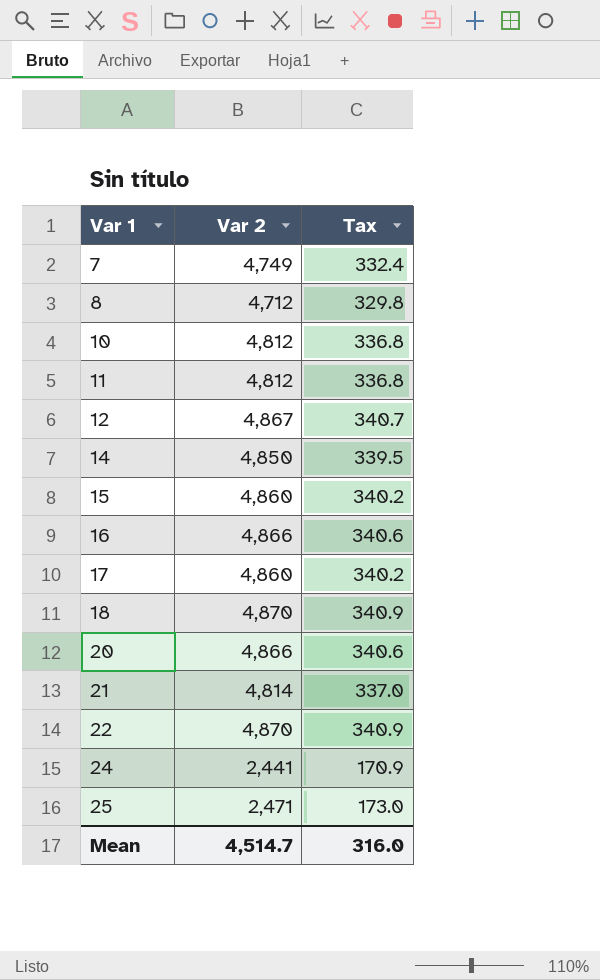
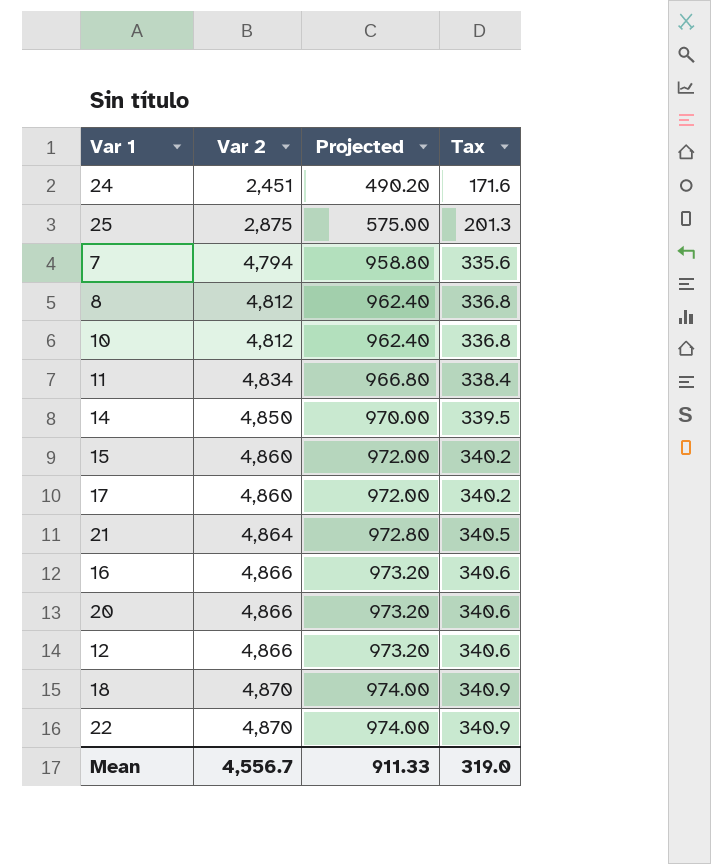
row order: Var 1 ascending -> Var 2 ascending
column Projected | formula: none -> [Var 2] * 0.2
24 | Var 2: 2,441 -> 2,451
24 | Tax: 170.9 -> 171.6
25 | Var 2: 2,471 -> 2,875
25 | Tax: 173.0 -> 201.3
7 | Var 2: 4,749 -> 4,794
7 | Tax: 332.4 -> 335.6
8 | Var 2: 4,712 -> 4,812
8 | Tax: 329.8 -> 336.8
11 | Var 2: 4,812 -> 4,834
11 | Tax: 336.8 -> 338.4
21 | Var 2: 4,814 -> 4,864
21 | Tax: 337.0 -> 340.5
12 | Var 2: 4,867 -> 4,866
12 | Tax: 340.7 -> 340.6
Mean | Var 2: 4,514.7 -> 4,556.7
Mean | Tax: 316.0 -> 319.0

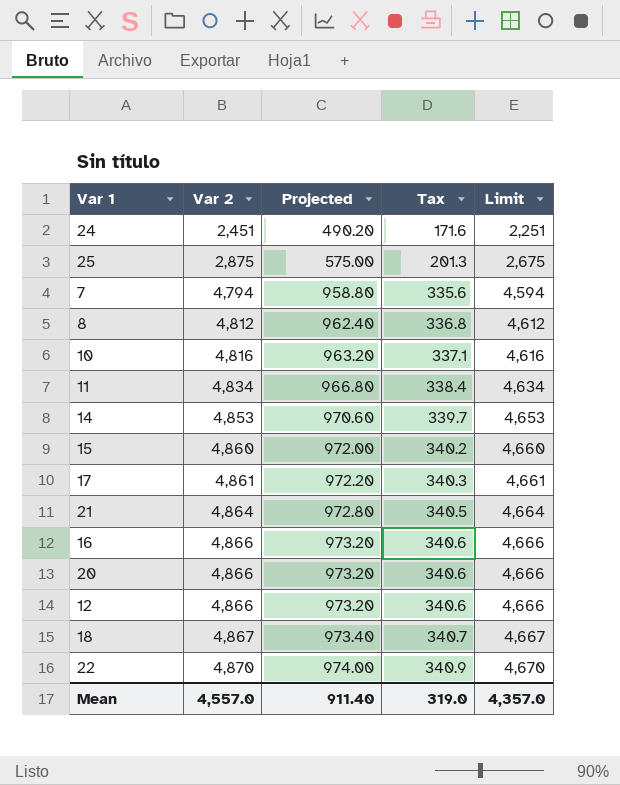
column Limit | formula: none -> [Var 2] - 200
10 | Var 2: 4,812 -> 4,816
10 | Projected: 962.40 -> 963.20
10 | Tax: 336.8 -> 337.1
14 | Var 2: 4,850 -> 4,853
14 | Projected: 970.00 -> 970.60
14 | Tax: 339.5 -> 339.7
17 | Var 2: 4,860 -> 4,861
17 | Projected: 972.00 -> 972.20
17 | Tax: 340.2 -> 340.3
18 | Var 2: 4,870 -> 4,867
18 | Projected: 974.00 -> 973.40
18 | Tax: 340.9 -> 340.7
Mean | Var 2: 4,556.7 -> 4,557.0
Mean | Projected: 911.33 -> 911.40

